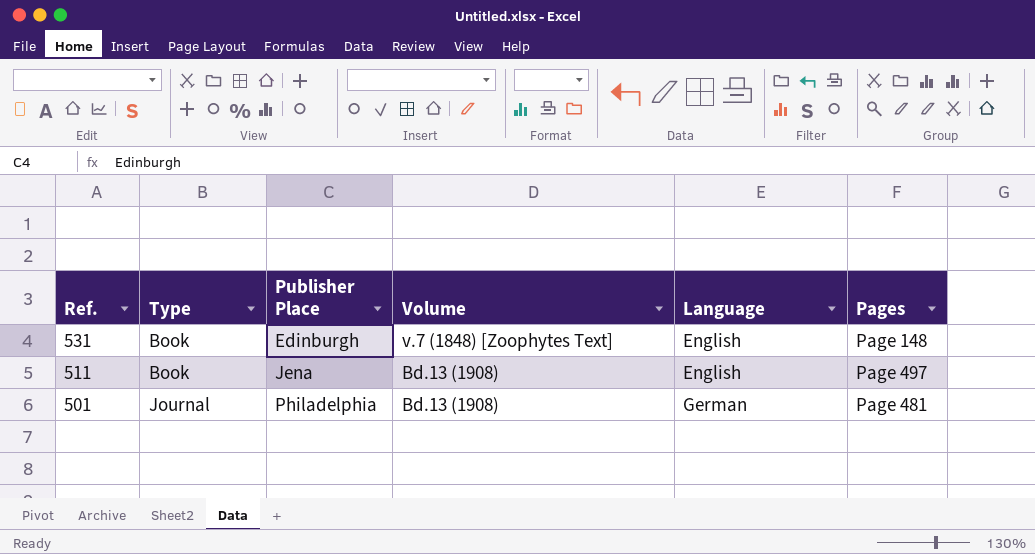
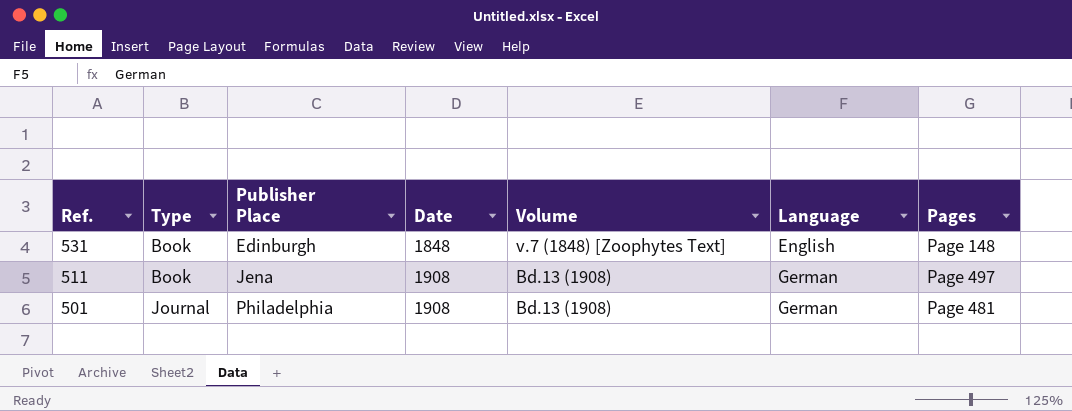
column Date | position: none -> 4
511 | Language: English -> German

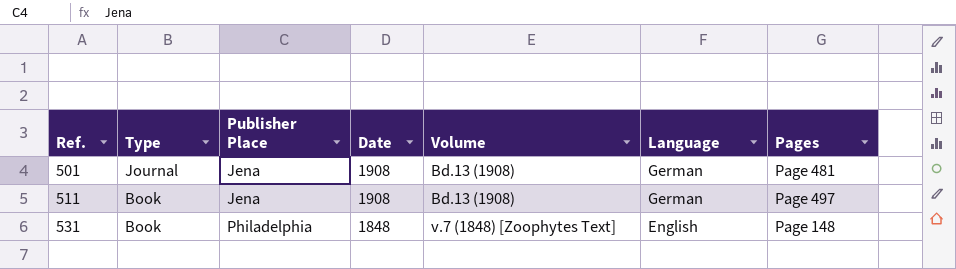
row order: Ref. descending -> Ref. ascending
501 | Publisher Place: Philadelphia -> Jena
531 | Publisher Place: Edinburgh -> Philadelphia

